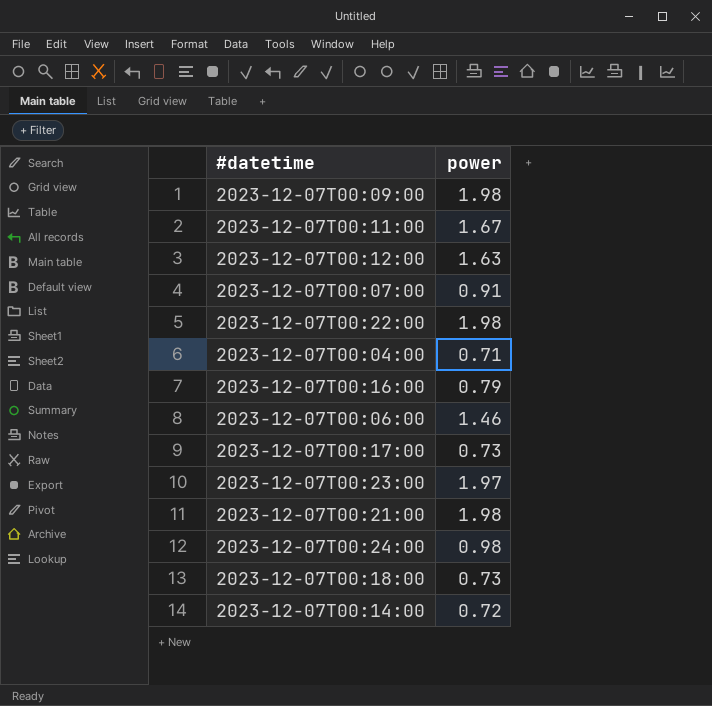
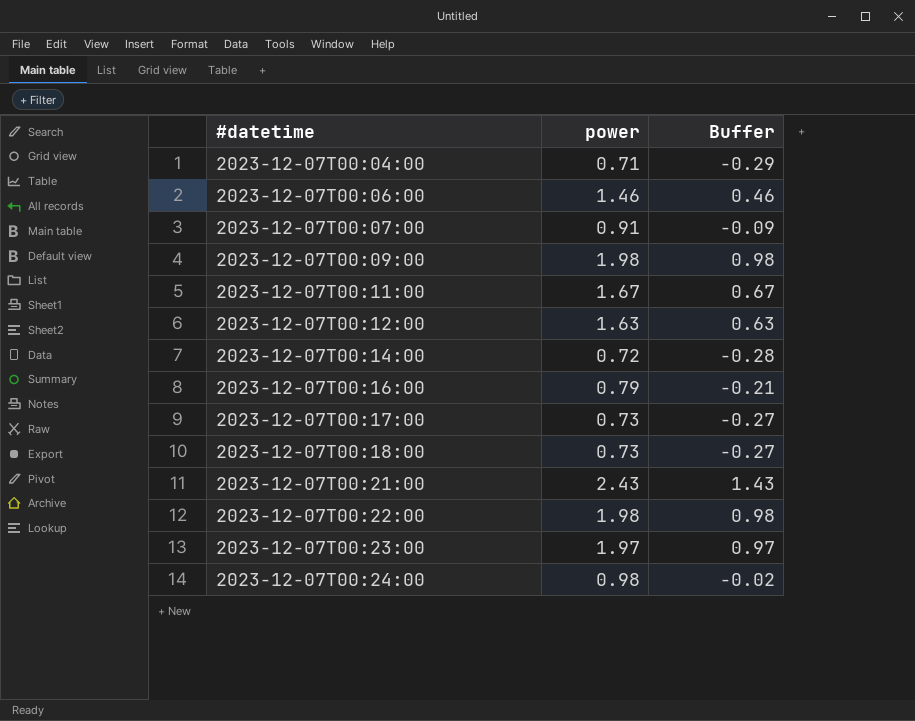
row order: none -> #datetime ascending
column Buffer | formula: none -> [power] - 1
2023-12-07T00:21:00 | power: 1.98 -> 2.43

